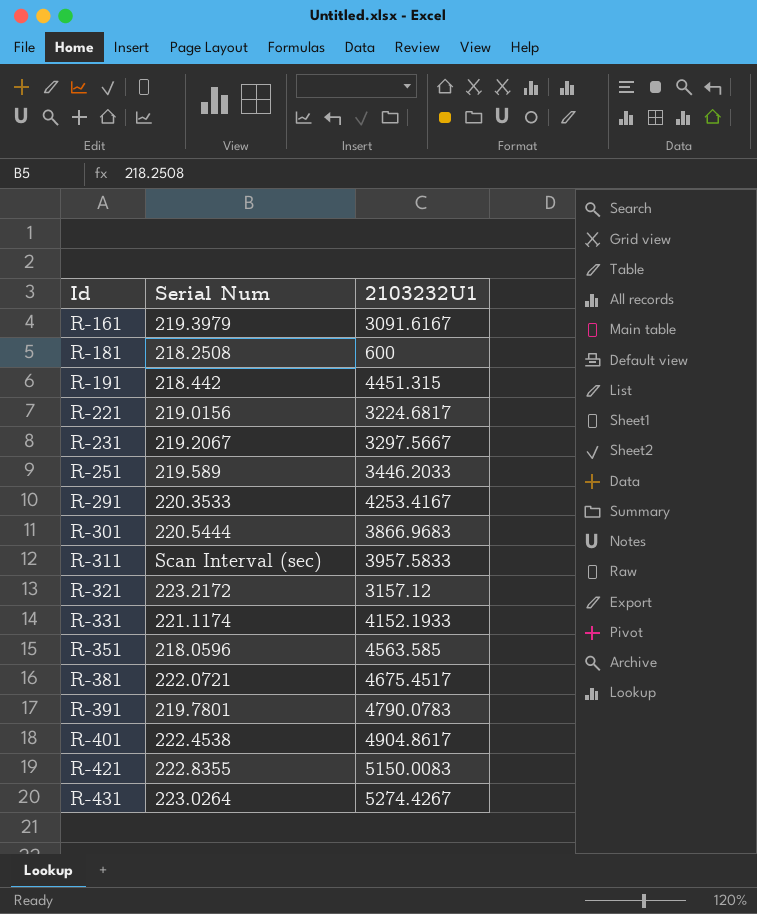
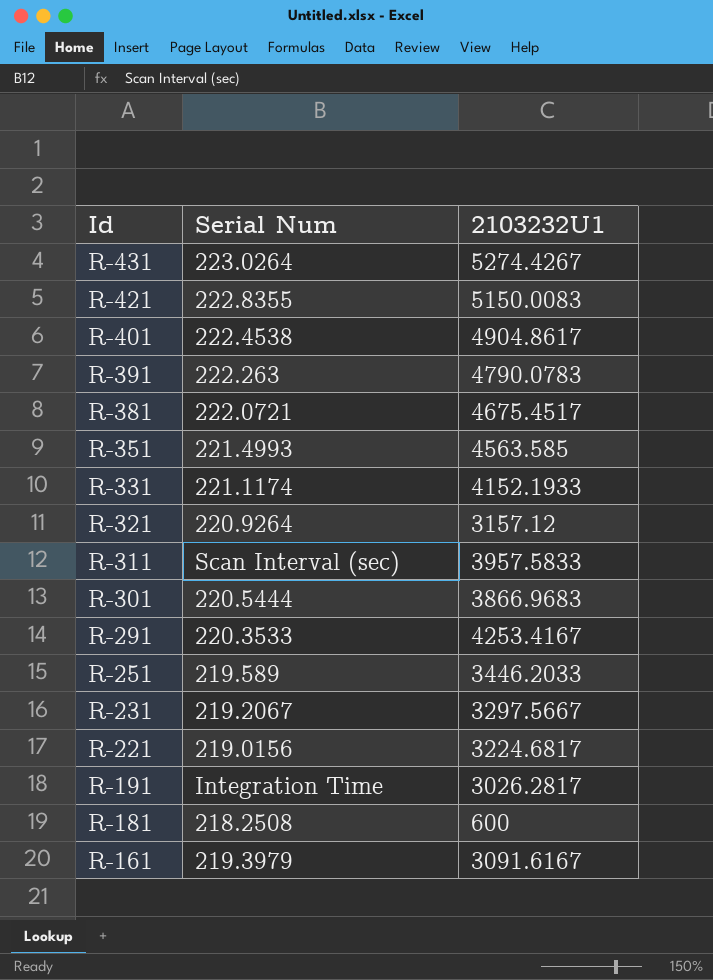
row order: Id ascending -> Id descending
R-391 | Serial Num: 219.7801 -> 222.263
R-351 | Serial Num: 218.0596 -> 221.4993
R-321 | Serial Num: 223.2172 -> 220.9264
R-191 | Serial Num: 218.442 -> Integration Time
R-191 | 2103232U1: 4451.315 -> 3026.2817

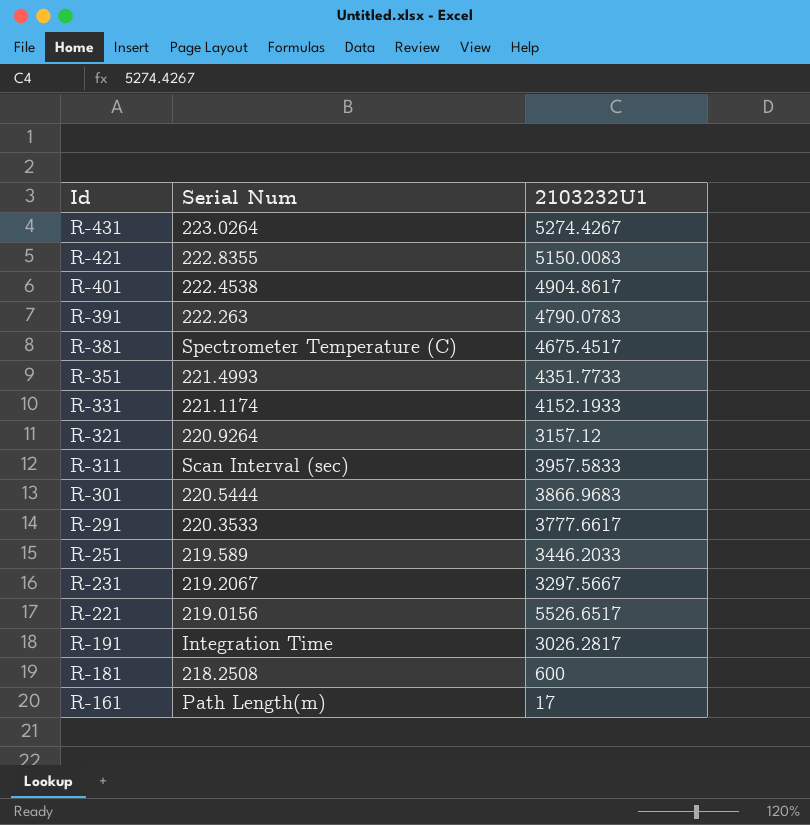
R-381 | Serial Num: 222.0721 -> Spectrometer Temperature (C)
R-351 | 2103232U1: 4563.585 -> 4351.7733
R-291 | 2103232U1: 4253.4167 -> 3777.6617
R-221 | 2103232U1: 3224.6817 -> 5526.6517
R-161 | Serial Num: 219.3979 -> Path Length(m)
R-161 | 2103232U1: 3091.6167 -> 17

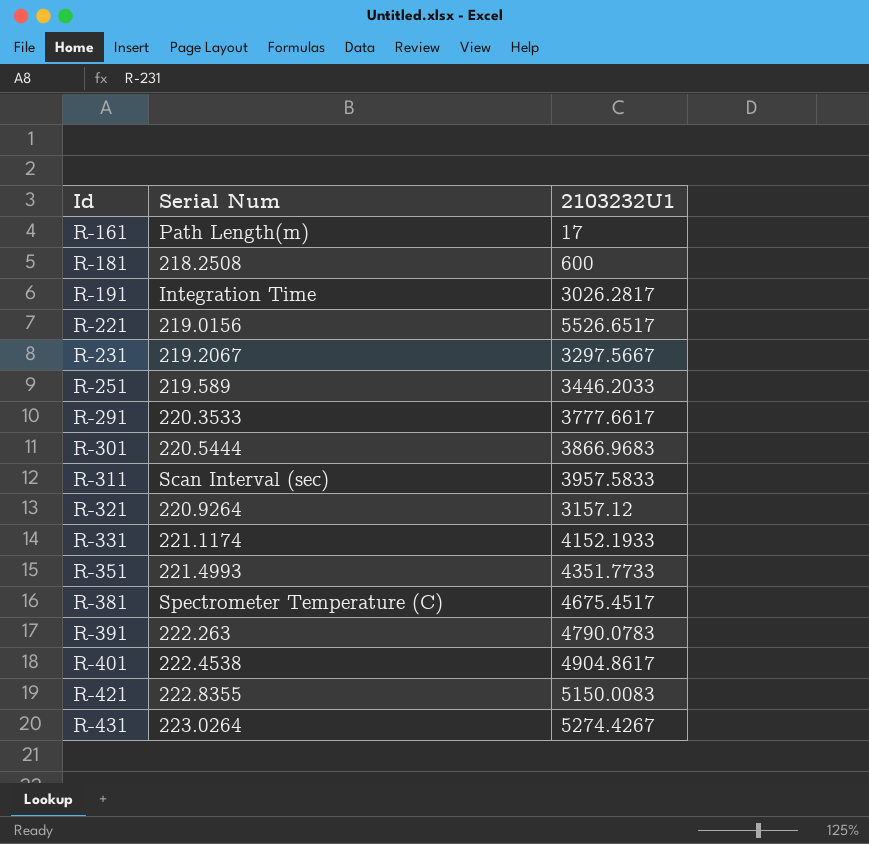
row order: Id descending -> Id ascending

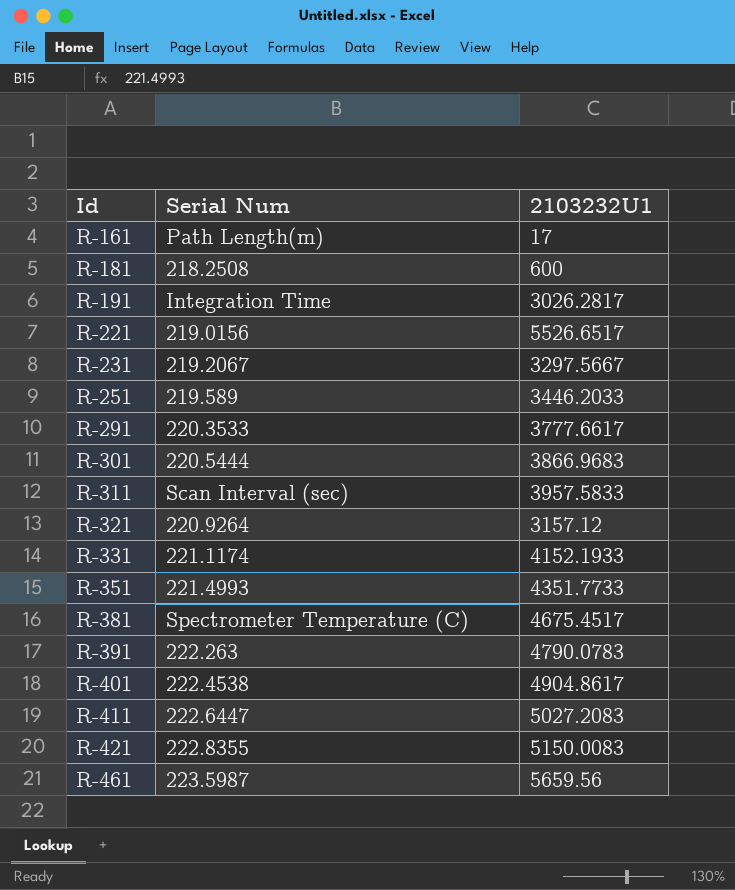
row R-431: 223.0264 | 5274.4267 -> none
row R-411: none -> 222.6447 | 5027.2083
row R-461: none -> 223.5987 | 5659.56

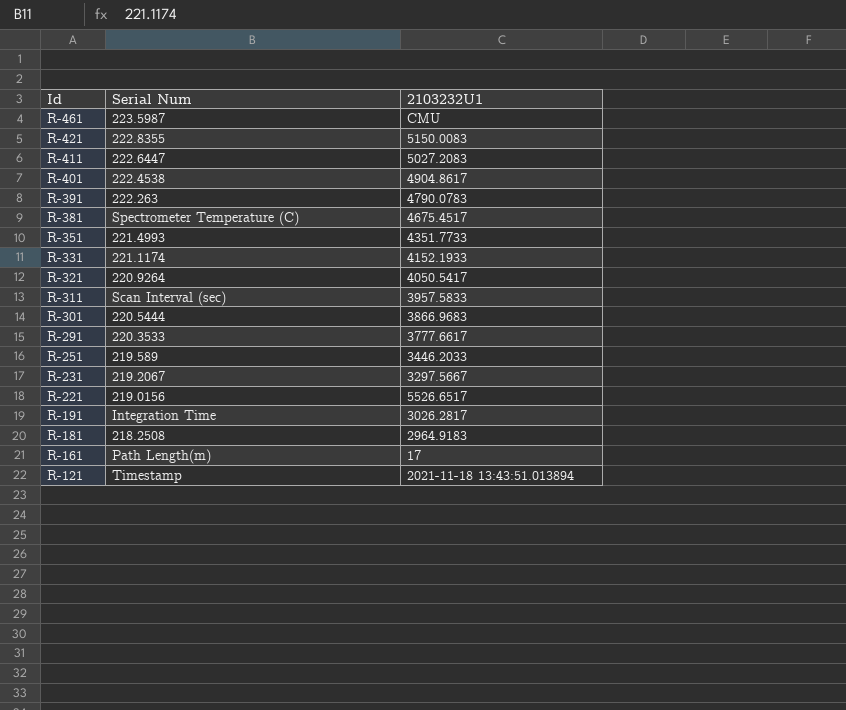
row order: Id ascending -> Id descending
R-461 | 2103232U1: 5659.56 -> CMU
R-321 | 2103232U1: 3157.12 -> 4050.5417
R-181 | 2103232U1: 600 -> 2964.9183
row R-121: none -> Timestamp | 2021-11-18 13:43:51.013894

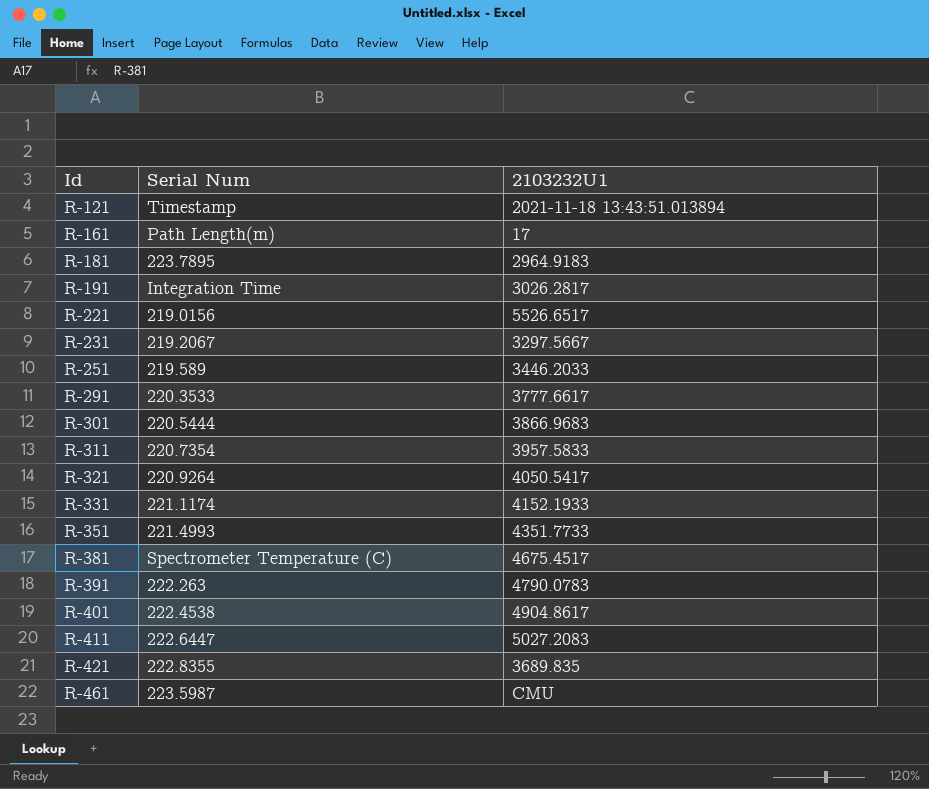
row order: Id descending -> Id ascending
R-181 | Serial Num: 218.2508 -> 223.7895
R-311 | Serial Num: Scan Interval (sec) -> 220.7354
R-421 | 2103232U1: 5150.0083 -> 3689.835

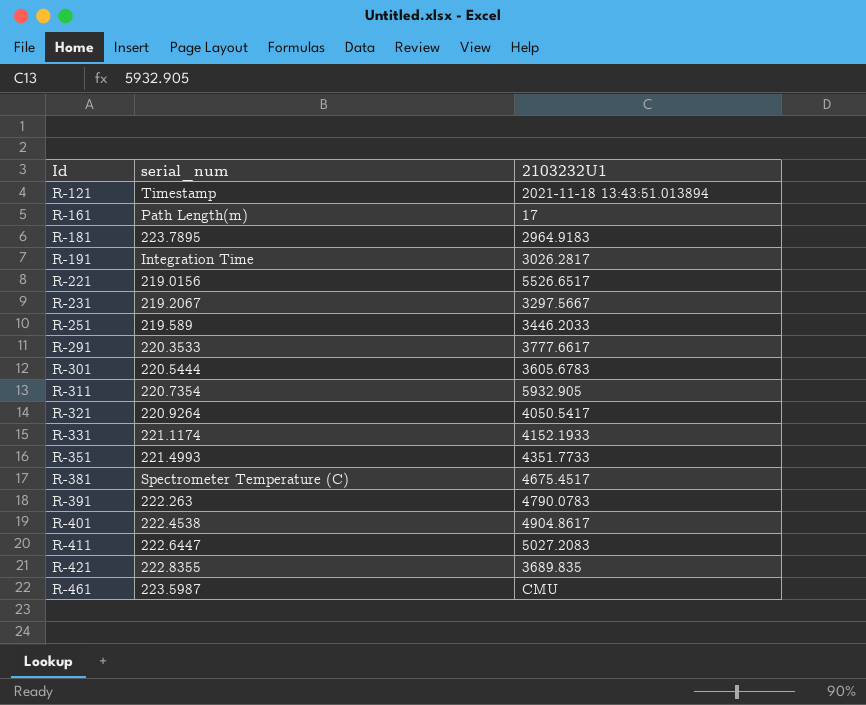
column name: Serial Num -> serial_num
R-301 | 2103232U1: 3866.9683 -> 3605.6783
R-311 | 2103232U1: 3957.5833 -> 5932.905

